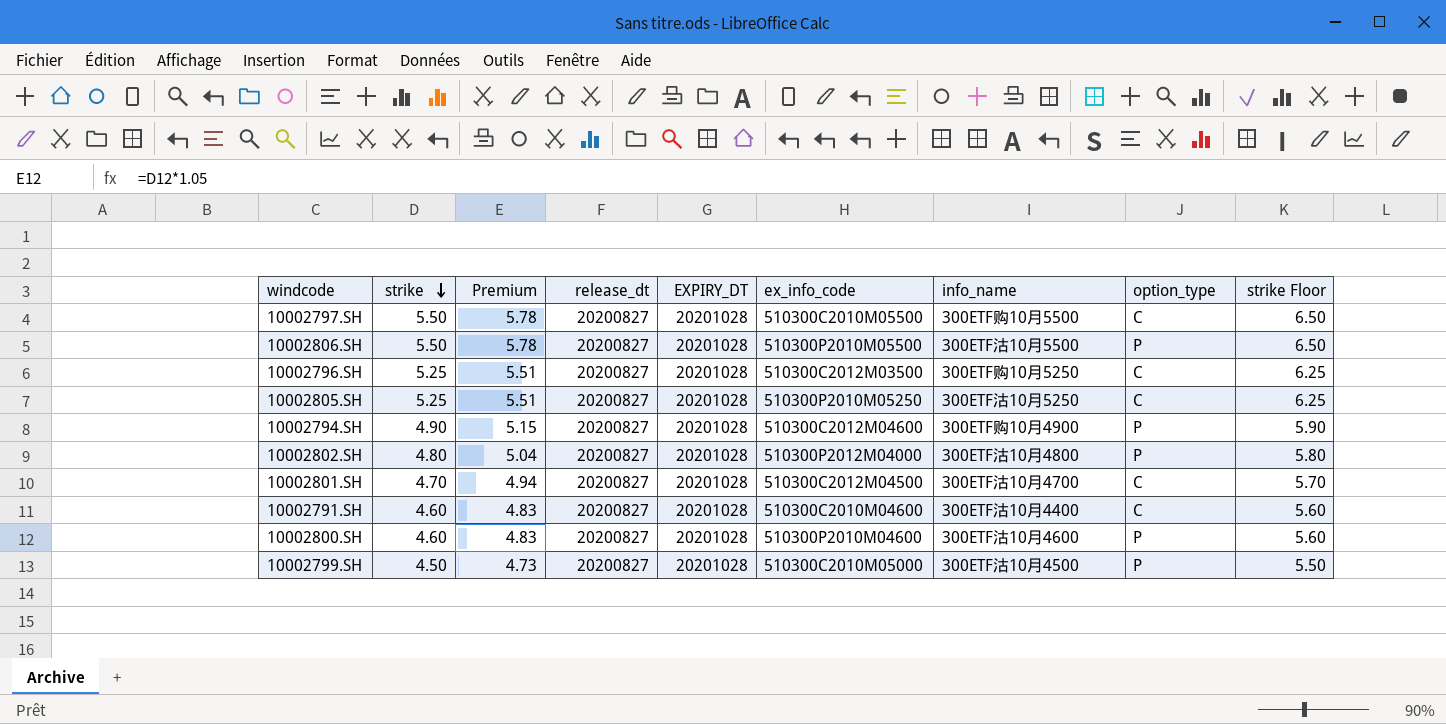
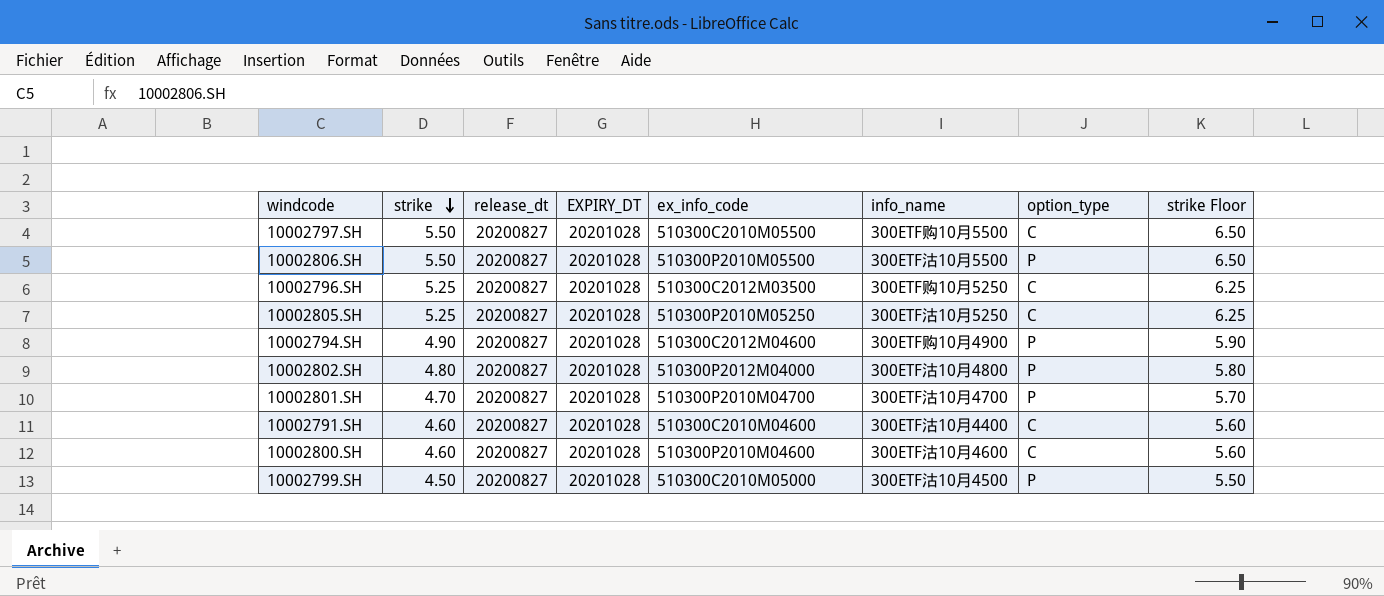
column Premium | formula: [strike] * 1.05 -> none
10002801.SH | ex_info_code: 510300C2012M04500 -> 510300P2010M04700
10002801.SH | option_type: C -> P
10002800.SH | option_type: P -> C

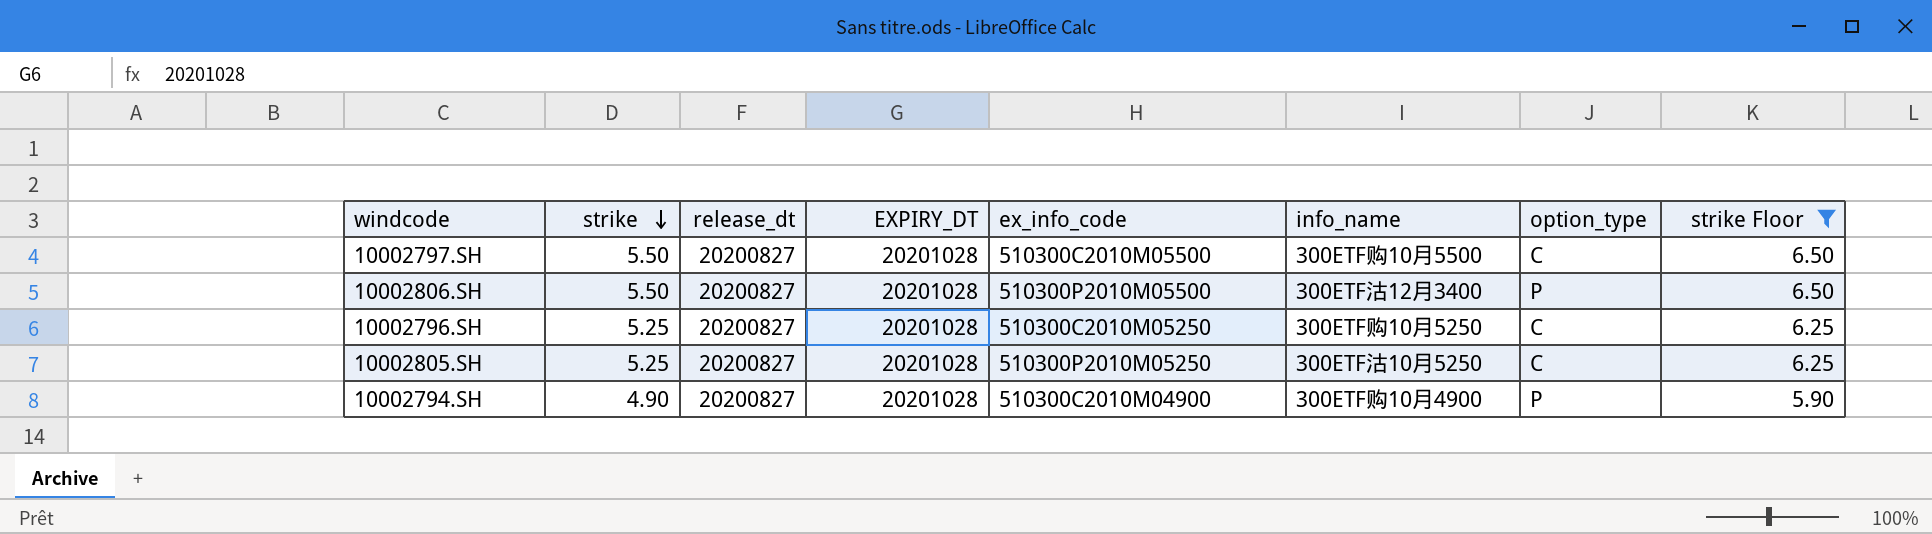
filter: none -> strike Floor >= 5.90
10002806.SH | info_name: 300ETF沽10月5500 -> 300ETF沽12月3400
10002796.SH | ex_info_code: 510300C2012M03500 -> 510300C2010M05250
10002794.SH | ex_info_code: 510300C2012M04600 -> 510300C2010M04900

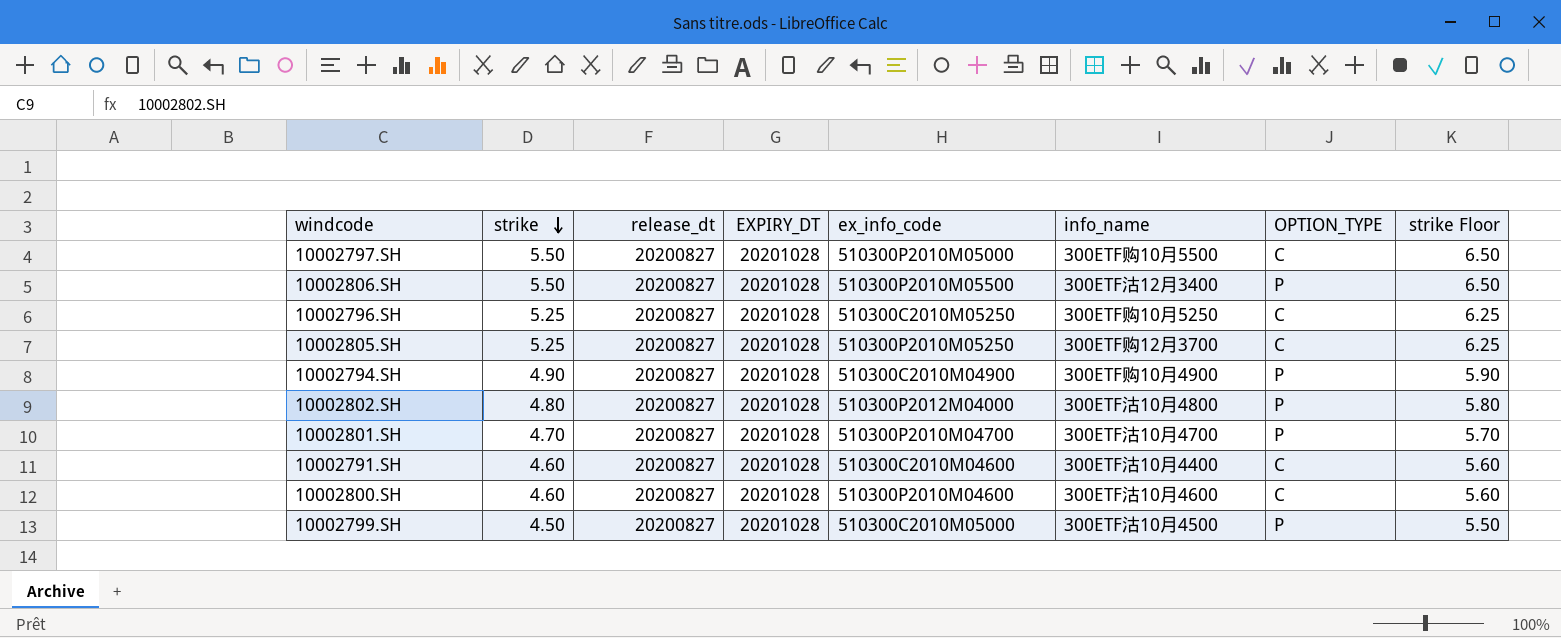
filter: strike Floor >= 5.90 -> none
column name: option_type -> OPTION_TYPE
10002797.SH | ex_info_code: 510300C2010M05500 -> 510300P2010M05000
10002805.SH | info_name: 300ETF沽10月5250 -> 300ETF购12月3700

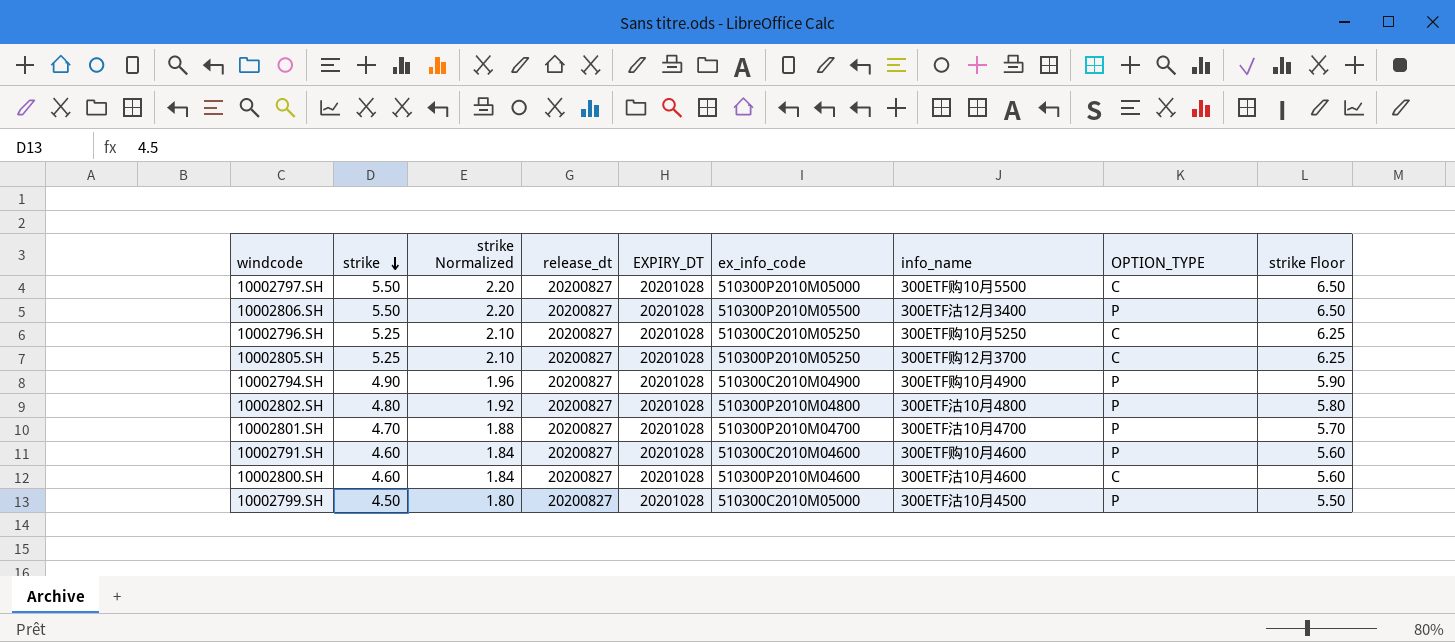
column strike Normalized | formula: none -> [strike] * 0.4
10002802.SH | ex_info_code: 510300P2012M04000 -> 510300P2010M04800
10002791.SH | info_name: 300ETF沽10月4400 -> 300ETF购10月4600
10002791.SH | OPTION_TYPE: C -> P

